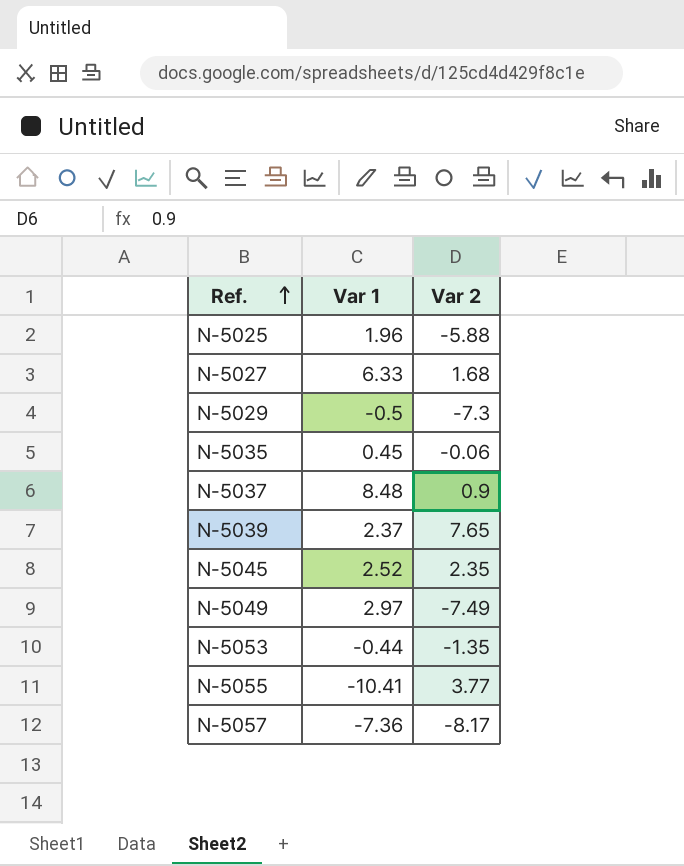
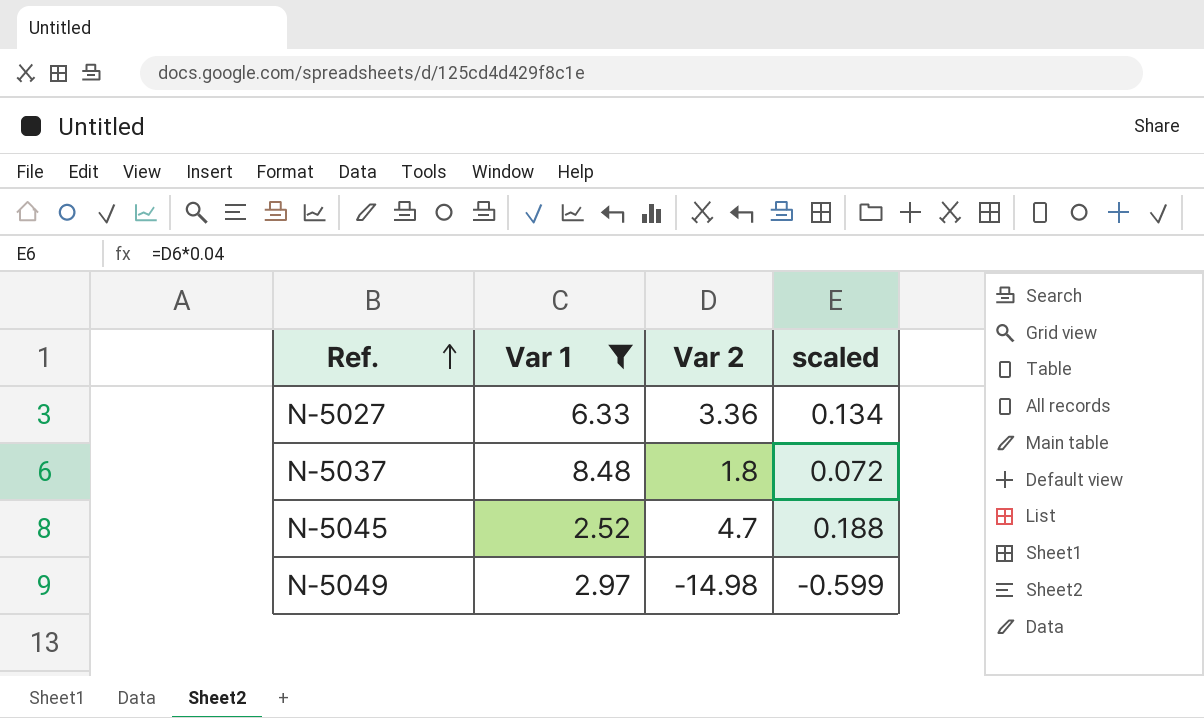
filter: none -> Var 1 >= 2.52
column scaled | formula: none -> [Var 2] * 0.04
N-5027 | Var 2: 1.68 -> 3.36
N-5037 | Var 2: 0.9 -> 1.8
N-5045 | Var 2: 2.35 -> 4.7
N-5049 | Var 2: -7.49 -> -14.98

